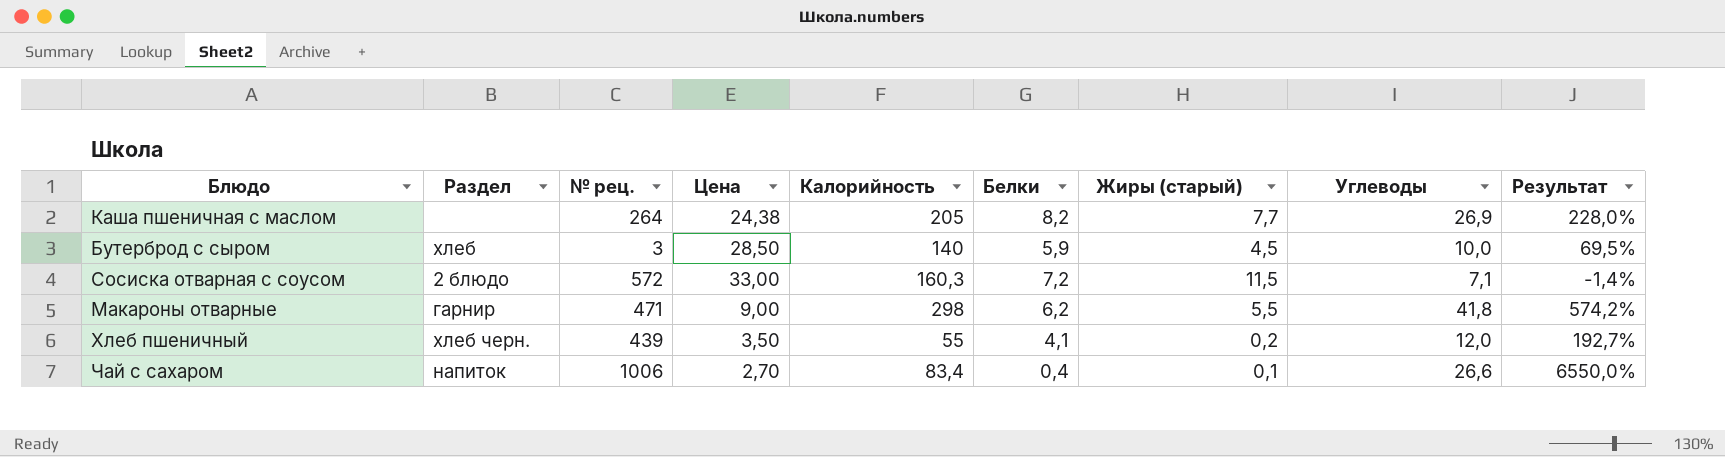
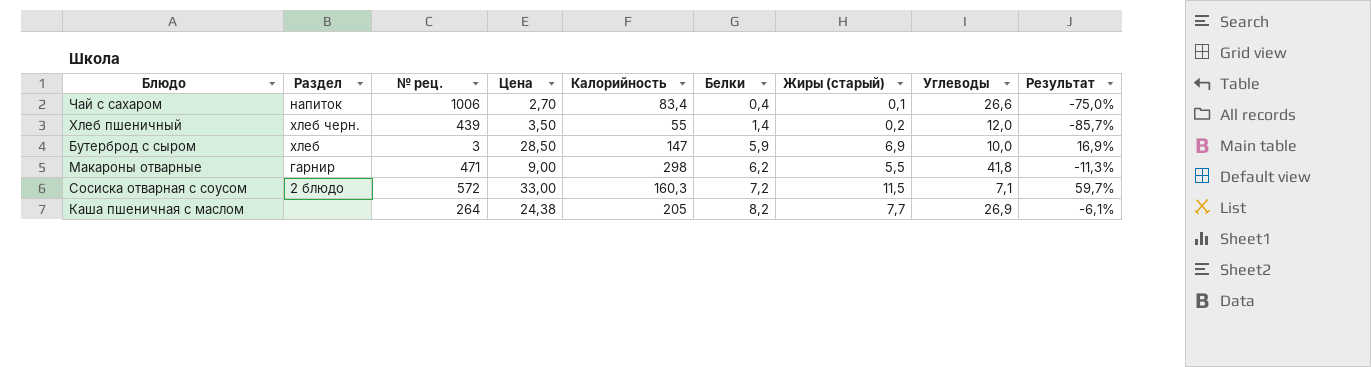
row order: none -> Белки ascending
column Результат | formula: ([Углеводы] - [Белки]) / [Белки] -> ([Жиры (старый)] - [Белки]) / [Белки]
Хлеб пшеничный | Белки: 4,1 -> 1,4
Бутерброд с сыром | Калорийность: 140 -> 147
Бутерброд с сыром | Жиры (старый): 4,5 -> 6,9

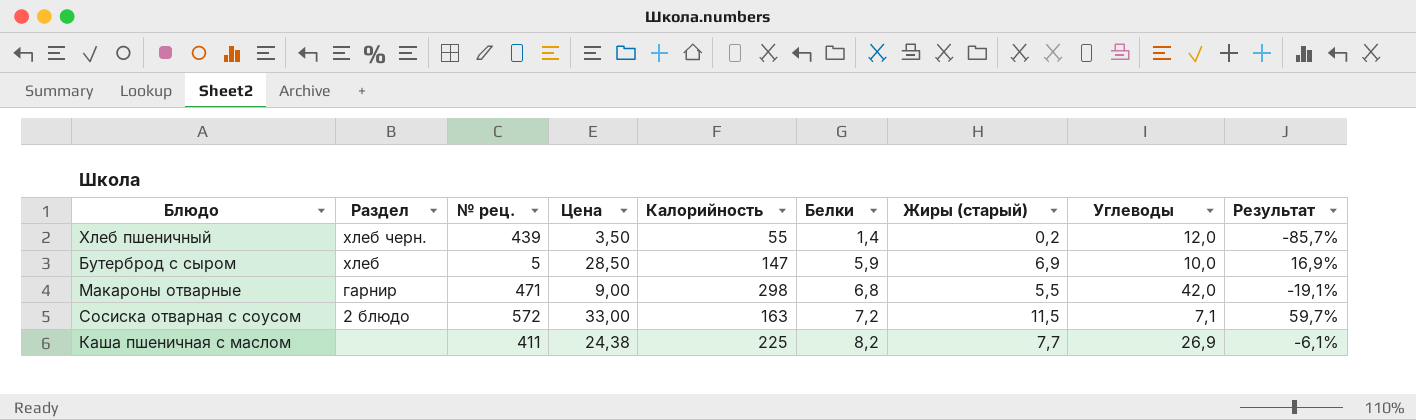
row Чай с сахаром: напиток | 1006 | 2,70 | 83,4 | 0,4 | 0,1 | 26,6 | -75,0% -> none
Бутерброд с сыром | № рец.: 3 -> 5
Макароны отварные | Белки: 6,2 -> 6,8
Макароны отварные | Углеводы: 41,8 -> 42,0
Макароны отварные | Результат: -11,3% -> -19,1%
Сосиска отварная с соусом | Калорийность: 160,3 -> 163
Каша пшеничная с маслом | № рец.: 264 -> 411
Каша пшеничная с маслом | Калорийность: 205 -> 225

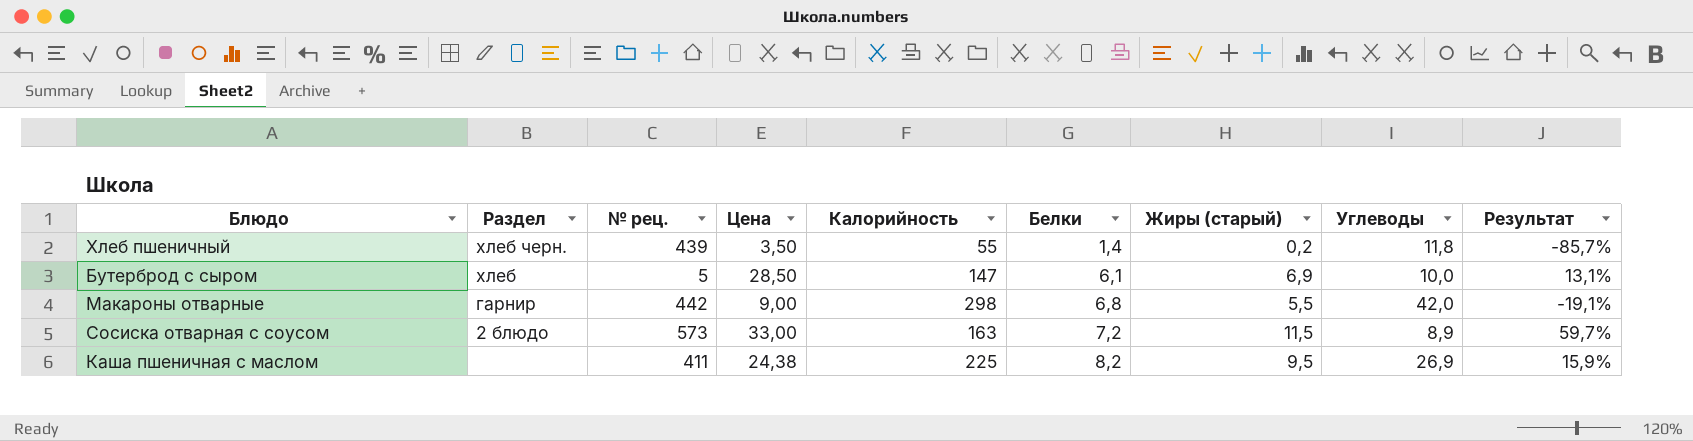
Хлеб пшеничный | Углеводы: 12,0 -> 11,8
Бутерброд с сыром | Белки: 5,9 -> 6,1
Бутерброд с сыром | Результат: 16,9% -> 13,1%
Макароны отварные | № рец.: 471 -> 442
Сосиска отварная с соусом | № рец.: 572 -> 573
Сосиска отварная с соусом | Углеводы: 7,1 -> 8,9
Каша пшеничная с маслом | Жиры (старый): 7,7 -> 9,5
Каша пшеничная с маслом | Результат: -6,1% -> 15,9%

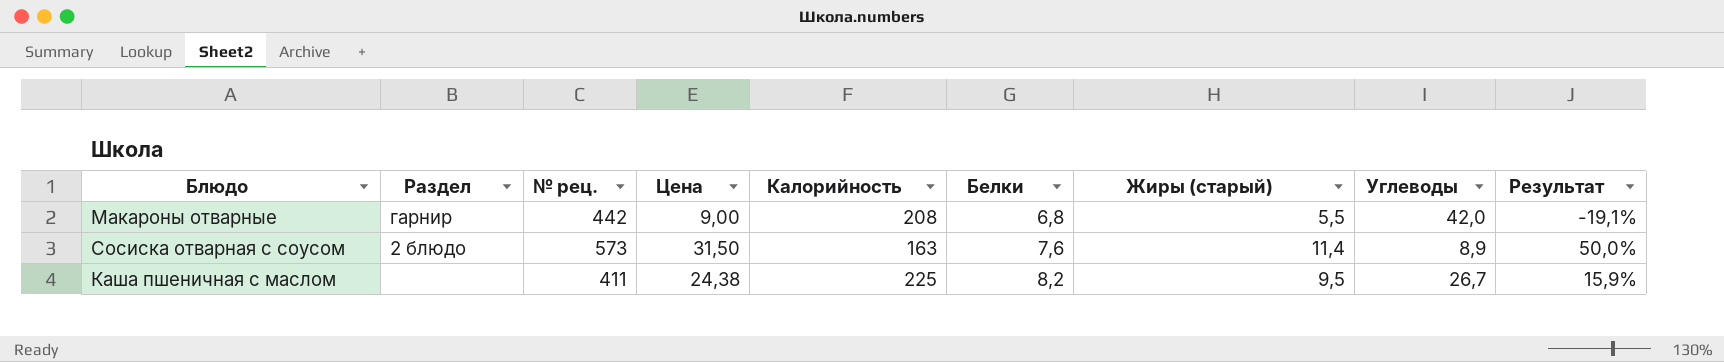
row Хлеб пшеничный: хлеб черн. | 439 | 3,50 | 55 | 1,4 | 0,2 | 11,8 | -85,7% -> none
row Бутерброд с сыром: хлеб | 5 | 28,50 | 147 | 6,1 | 6,9 | 10,0 | 13,1% -> none
Макароны отварные | Калорийность: 298 -> 208
Сосиска отварная с соусом | Цена: 33,00 -> 31,50
Сосиска отварная с соусом | Белки: 7,2 -> 7,6
Сосиска отварная с соусом | Жиры (старый): 11,5 -> 11,4
Сосиска отварная с соусом | Результат: 59,7% -> 50,0%
Каша пшеничная с маслом | Углеводы: 26,9 -> 26,7

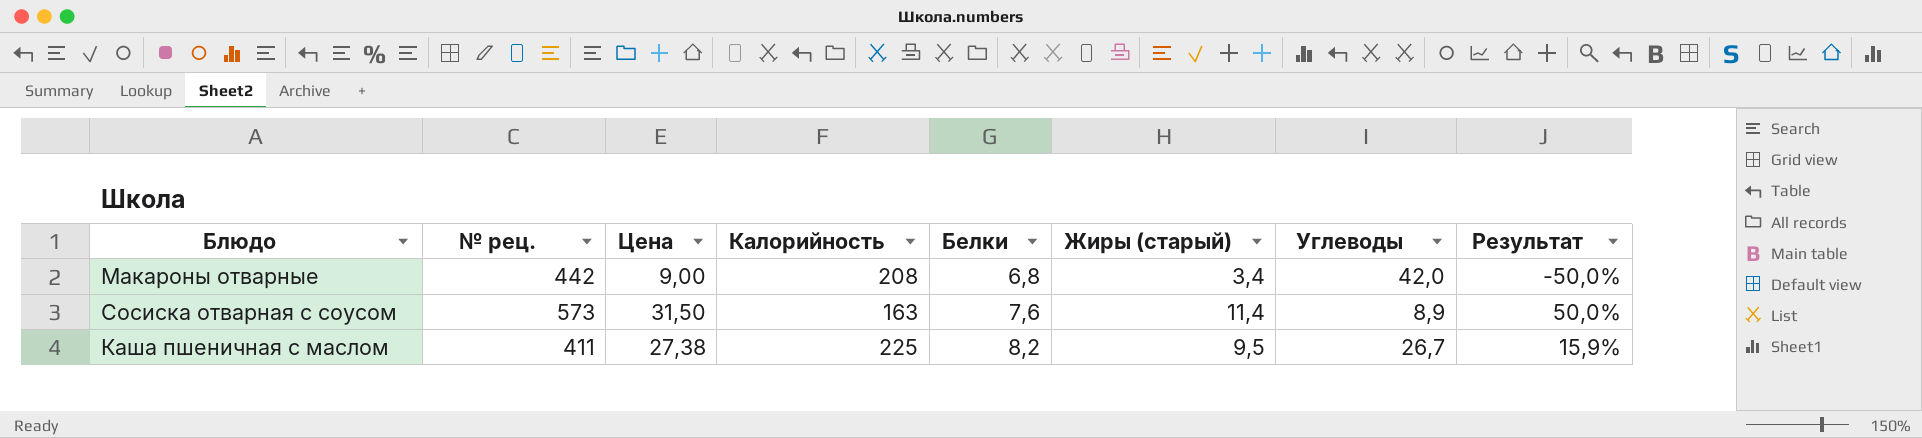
column Раздел | position: 2 -> none
Макароны отварные | Жиры (старый): 5,5 -> 3,4
Макароны отварные | Результат: -19,1% -> -50,0%
Каша пшеничная с маслом | Цена: 24,38 -> 27,38

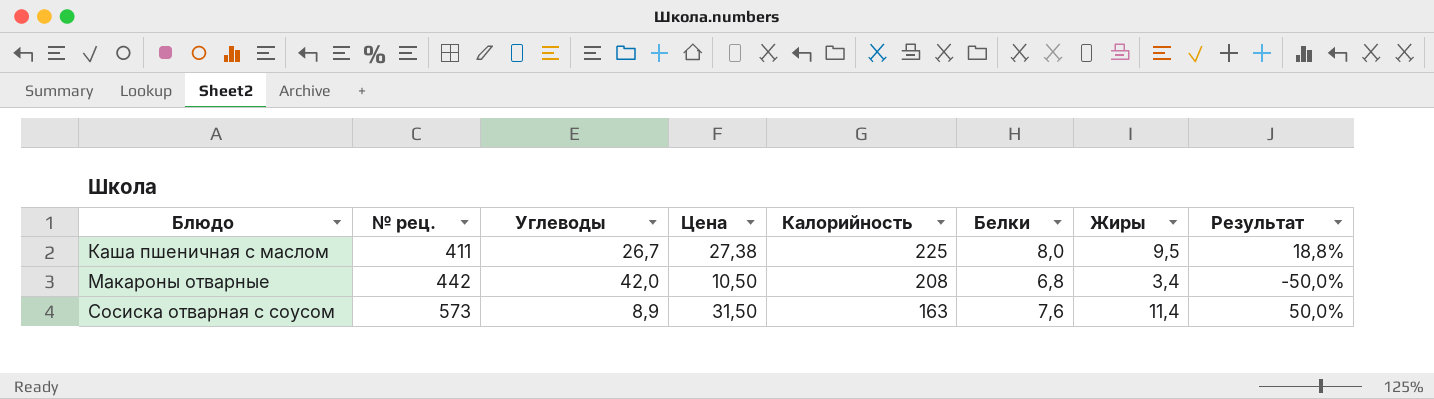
row order: Белки ascending -> Блюдо ascending
column Углеводы | position: 7 -> 3
column name: Жиры (старый) -> Жиры
Каша пшеничная с маслом | Белки: 8,2 -> 8,0
Каша пшеничная с маслом | Результат: 15,9% -> 18,8%
Макароны отварные | Цена: 9,00 -> 10,50

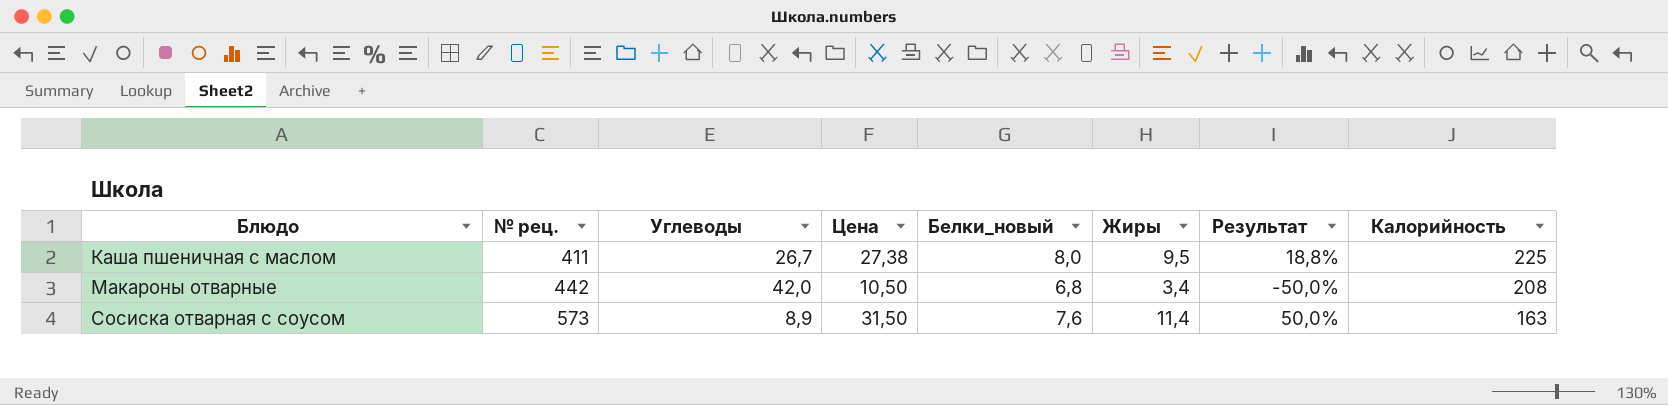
column name: Белки -> Белки_новый
column Калорийность | position: 5 -> 8

